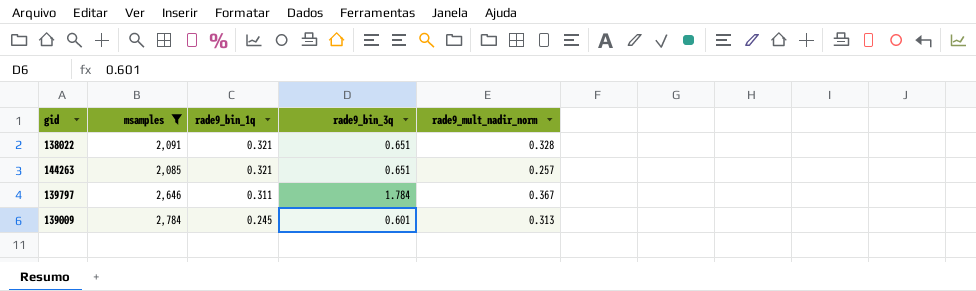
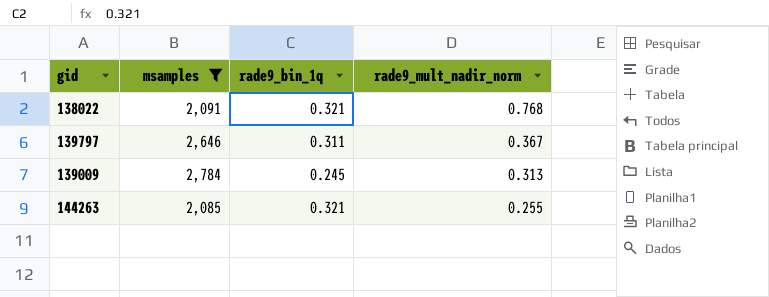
row order: rade9_bin_1q descending -> rade9_mult_nadir_norm descending
column rade9_bin_3q | position: 4 -> none
138022 | rade9_mult_nadir_norm: 0.328 -> 0.768
144263 | rade9_mult_nadir_norm: 0.257 -> 0.255

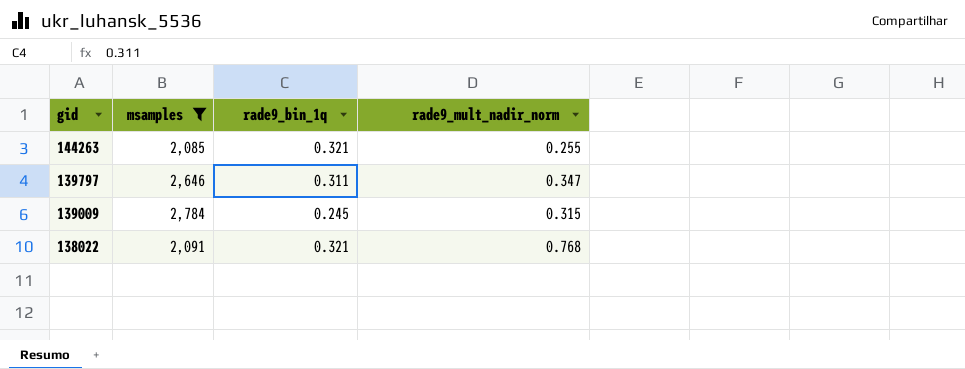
row order: rade9_mult_nadir_norm descending -> gid descending
139797 | rade9_mult_nadir_norm: 0.367 -> 0.347
139009 | rade9_mult_nadir_norm: 0.313 -> 0.315

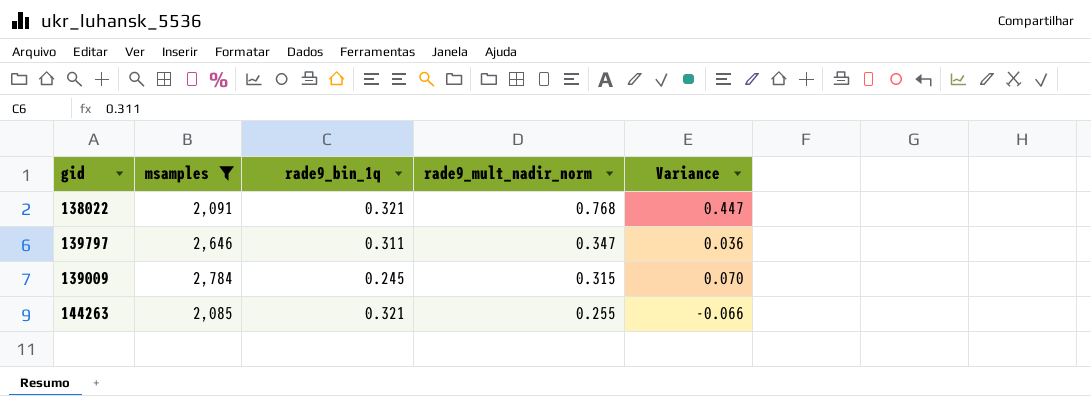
row order: gid descending -> rade9_mult_nadir_norm descending
column Variance | formula: none -> [rade9_mult_nadir_norm] - [rade9_bin_1q]

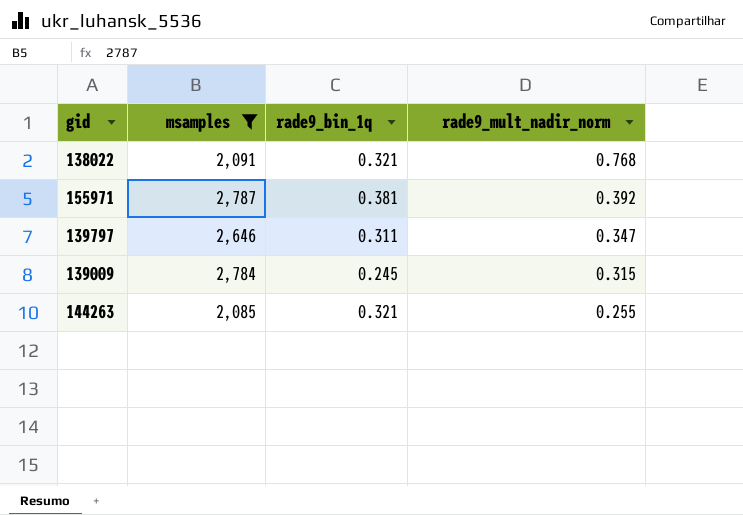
column Variance | formula: [rade9_mult_nadir_norm] - [rade9_bin_1q] -> none
row 155971: none -> 2,787 | 0.381 | 0.392

